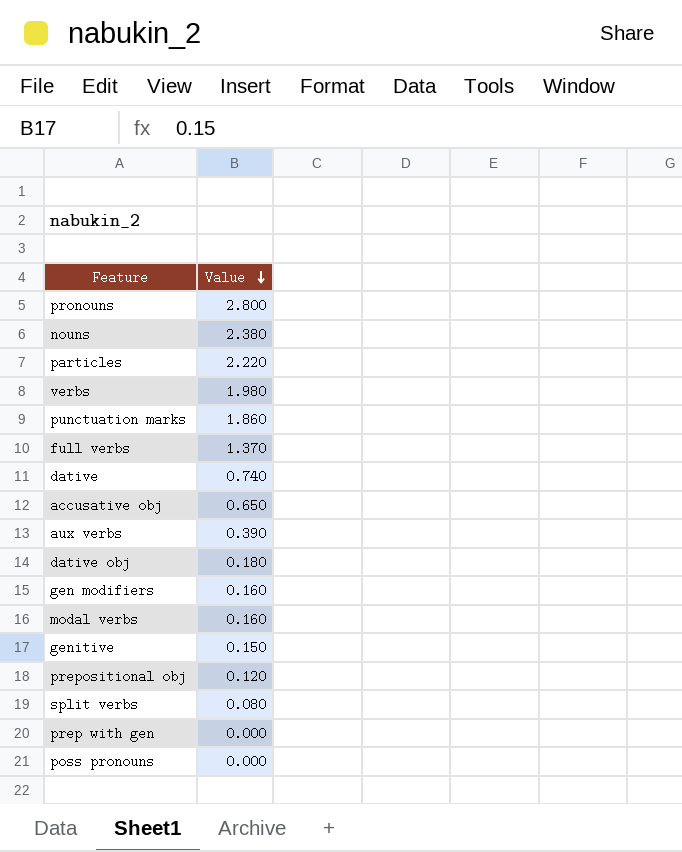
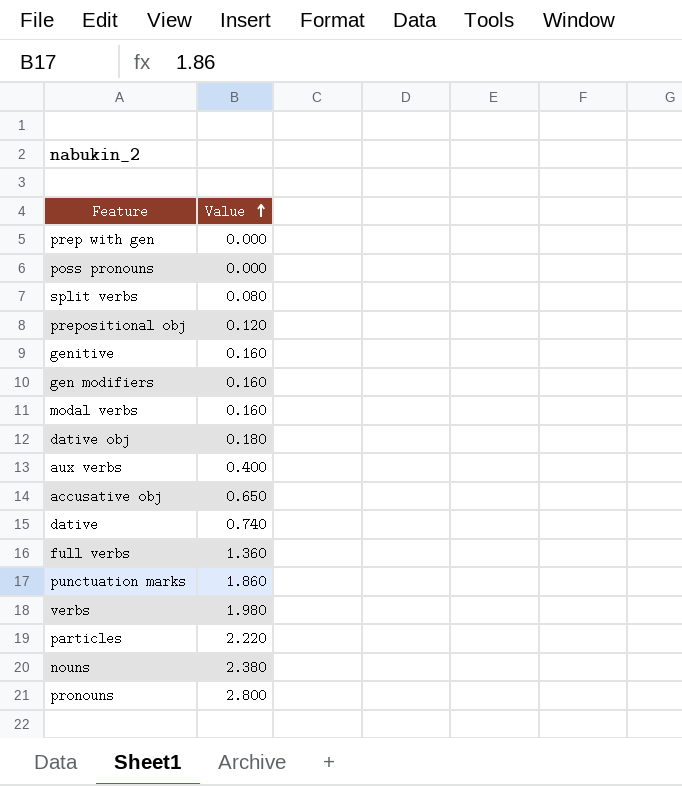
row order: Value descending -> Value ascending
genitive | Value: 0.150 -> 0.160
aux verbs | Value: 0.390 -> 0.400
full verbs | Value: 1.370 -> 1.360

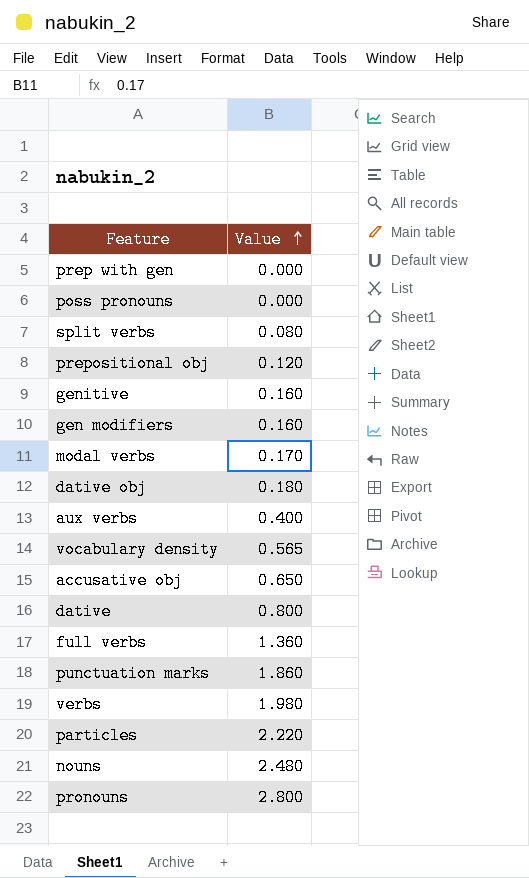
modal verbs | Value: 0.160 -> 0.170
row vocabulary density: none -> 0.565
dative | Value: 0.740 -> 0.800
nouns | Value: 2.380 -> 2.480

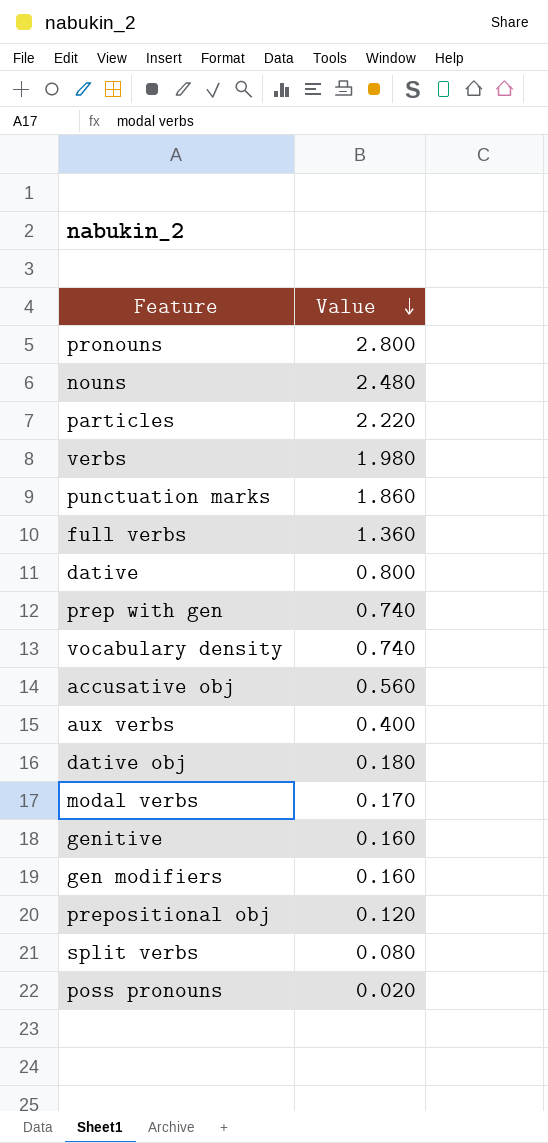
row order: Value ascending -> Value descending
prep with gen | Value: 0.000 -> 0.740
vocabulary density | Value: 0.565 -> 0.740
accusative obj | Value: 0.650 -> 0.560
poss pronouns | Value: 0.000 -> 0.020

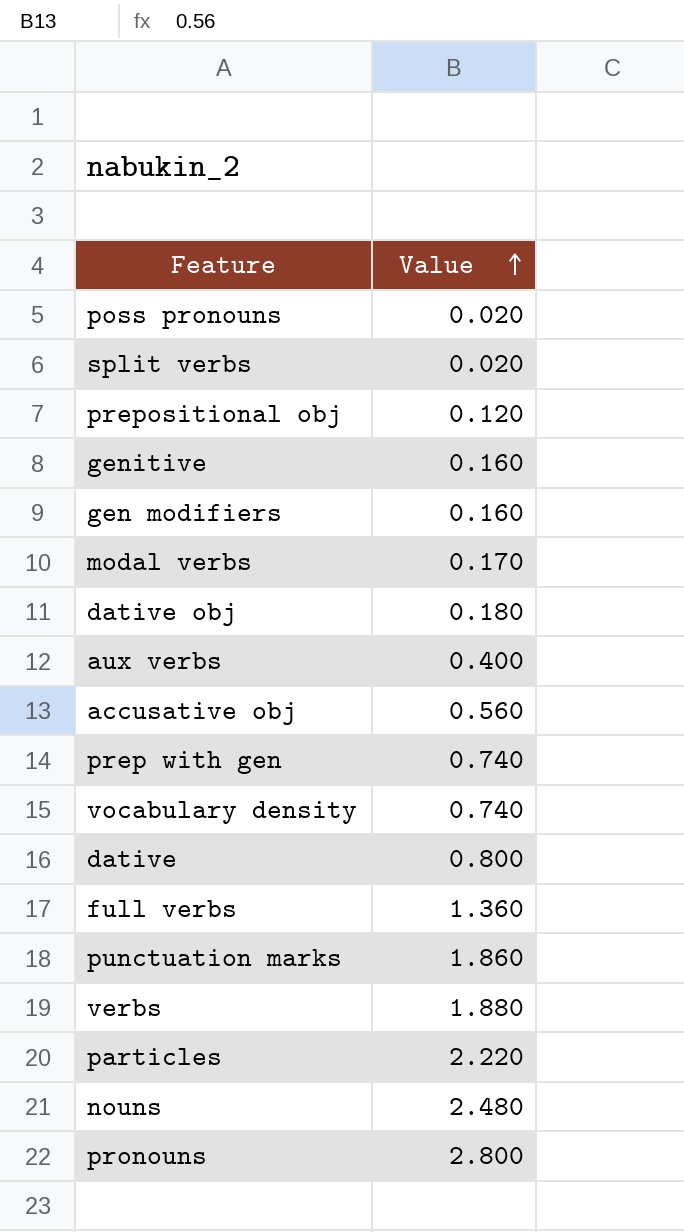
row order: Value descending -> Value ascending
split verbs | Value: 0.080 -> 0.020
verbs | Value: 1.980 -> 1.880

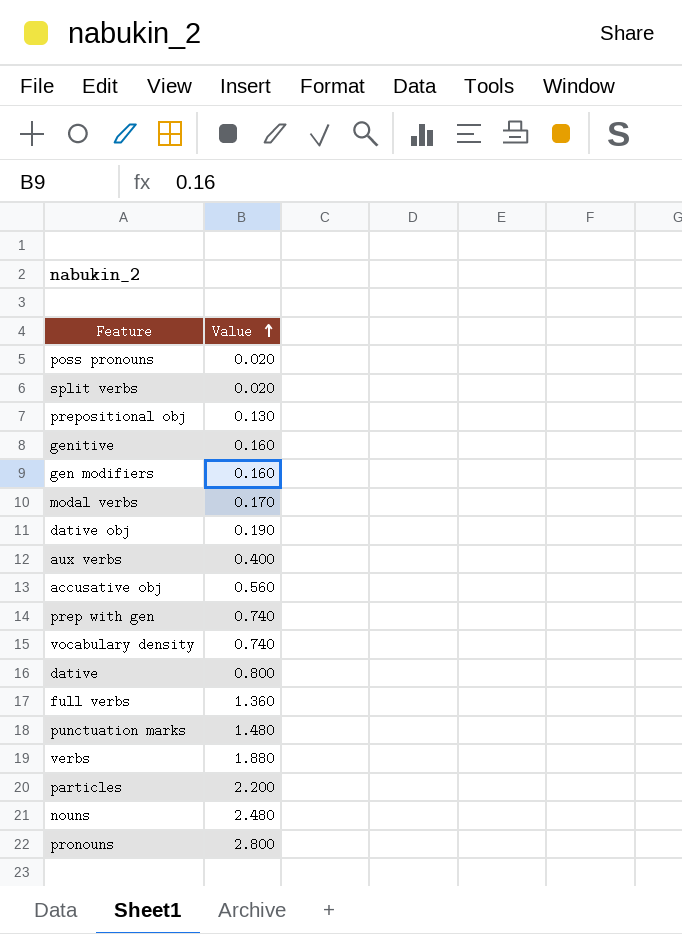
prepositional obj | Value: 0.120 -> 0.130
dative obj | Value: 0.180 -> 0.190
punctuation marks | Value: 1.860 -> 1.480
particles | Value: 2.220 -> 2.200

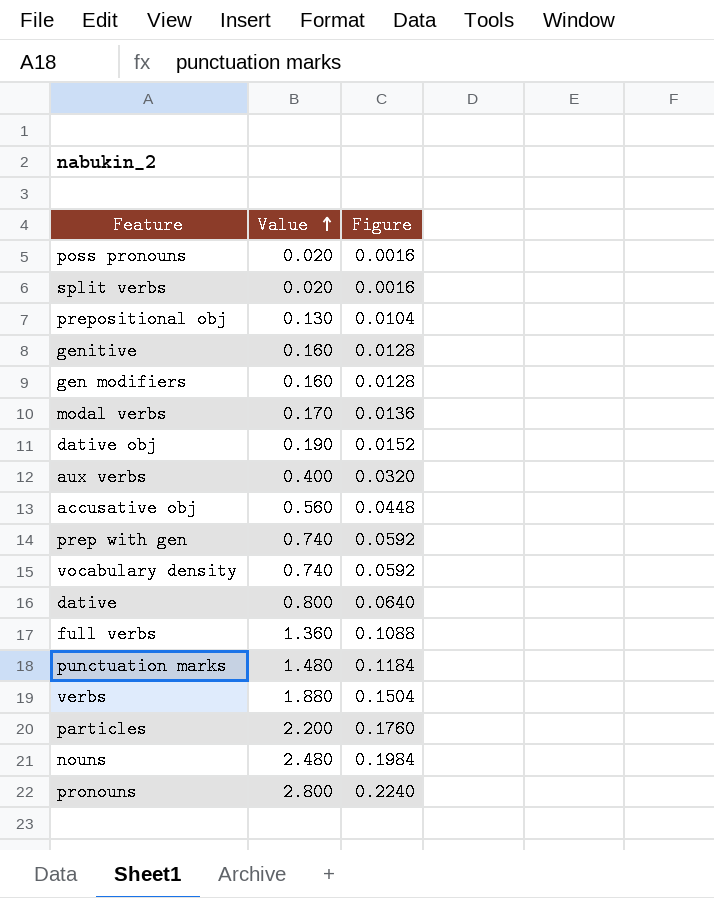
column Figure | formula: none -> [Value] * 0.08

